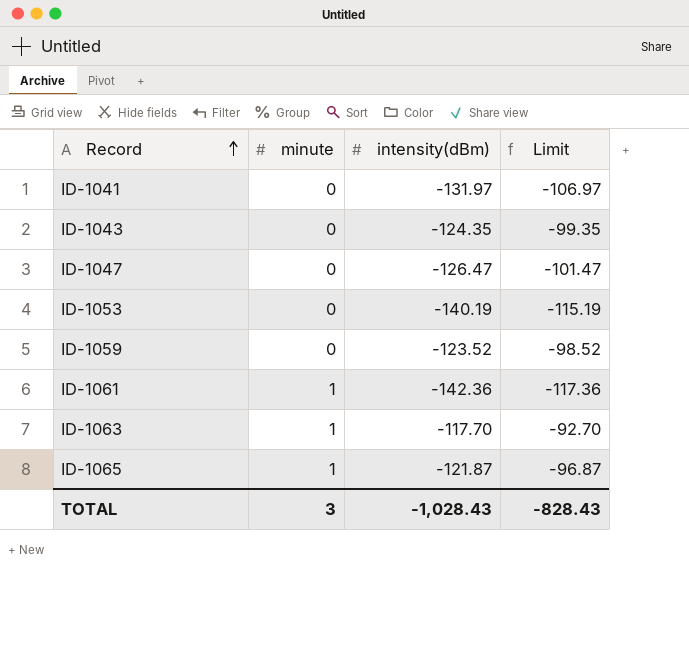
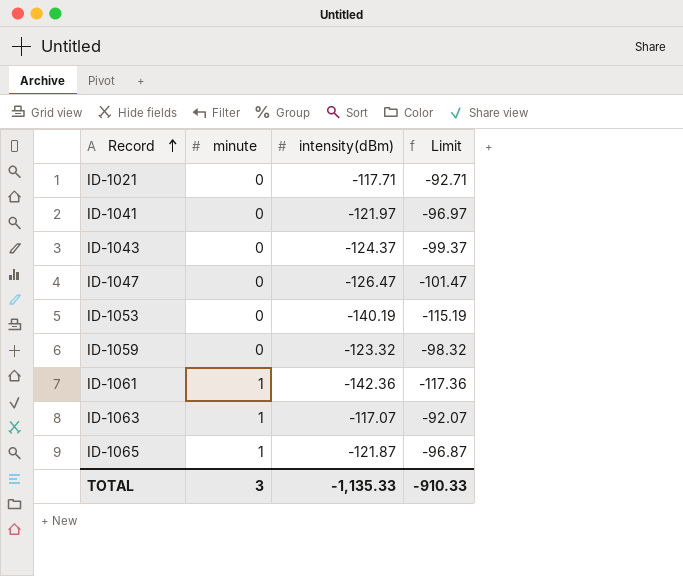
row ID-1021: none -> 0 | -117.71 | -92.71
ID-1041 | intensity(dBm): -131.97 -> -121.97
ID-1041 | Limit: -106.97 -> -96.97
ID-1043 | intensity(dBm): -124.35 -> -124.37
ID-1043 | Limit: -99.35 -> -99.37
ID-1059 | intensity(dBm): -123.52 -> -123.32
ID-1059 | Limit: -98.52 -> -98.32
ID-1063 | intensity(dBm): -117.70 -> -117.07
ID-1063 | Limit: -92.70 -> -92.07
TOTAL | intensity(dBm): -1,028.43 -> -1,135.33
TOTAL | Limit: -828.43 -> -910.33

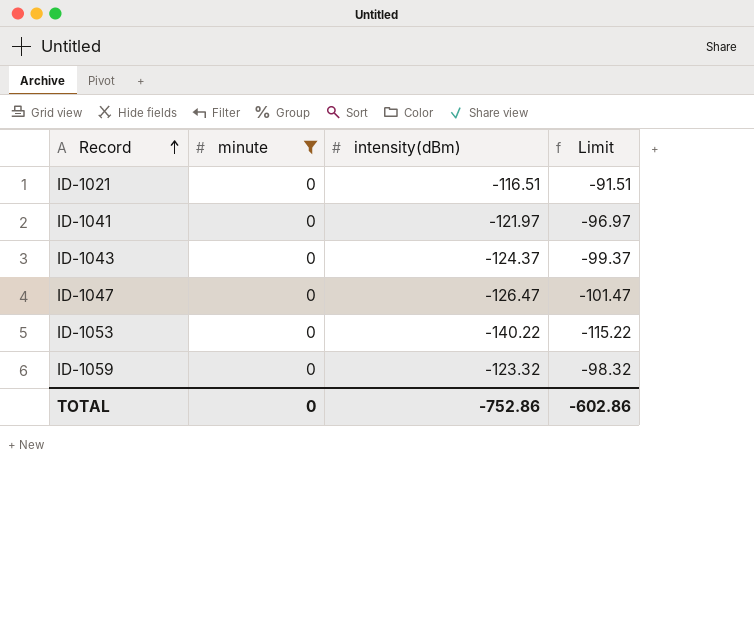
filter: none -> minute = 0
ID-1021 | intensity(dBm): -117.71 -> -116.51
ID-1021 | Limit: -92.71 -> -91.51
ID-1053 | intensity(dBm): -140.19 -> -140.22
ID-1053 | Limit: -115.19 -> -115.22
TOTAL | minute: 3 -> 0
TOTAL | intensity(dBm): -1,135.33 -> -752.86
TOTAL | Limit: -910.33 -> -602.86

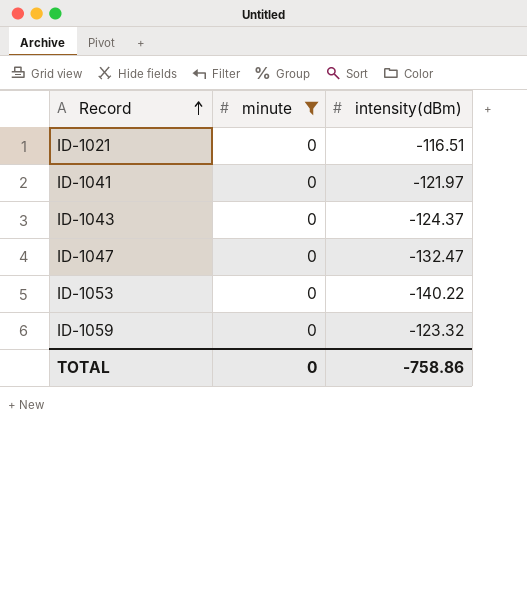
column Limit | formula: [intensity(dBm)] + 25 -> none
ID-1047 | intensity(dBm): -126.47 -> -132.47
TOTAL | intensity(dBm): -752.86 -> -758.86

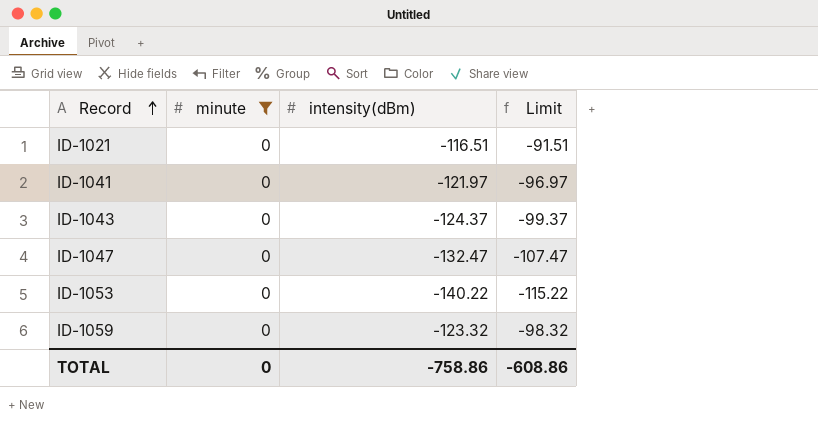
column Limit | formula: none -> [intensity(dBm)] + 25

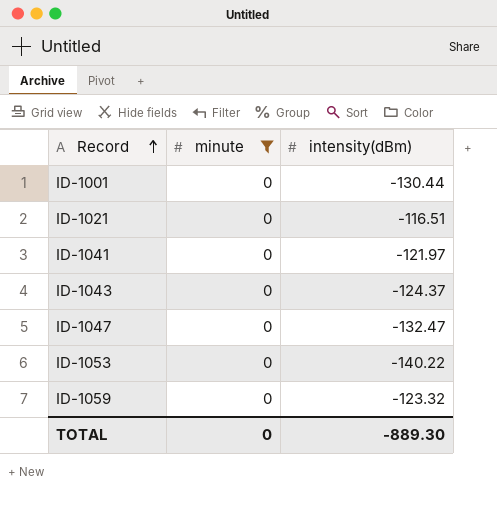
column Limit | formula: [intensity(dBm)] + 25 -> none
row ID-1001: none -> 0 | -130.44
TOTAL | intensity(dBm): -758.86 -> -889.30

